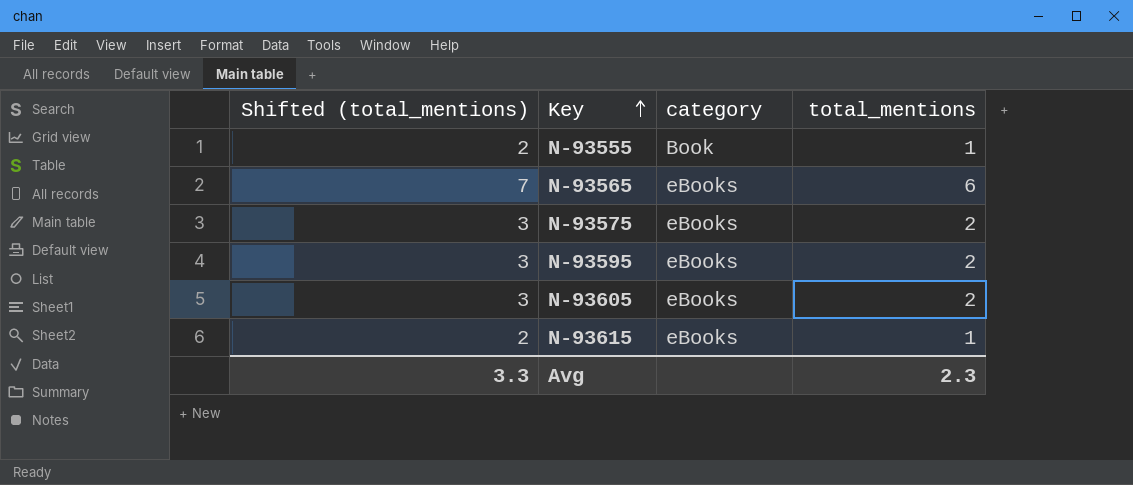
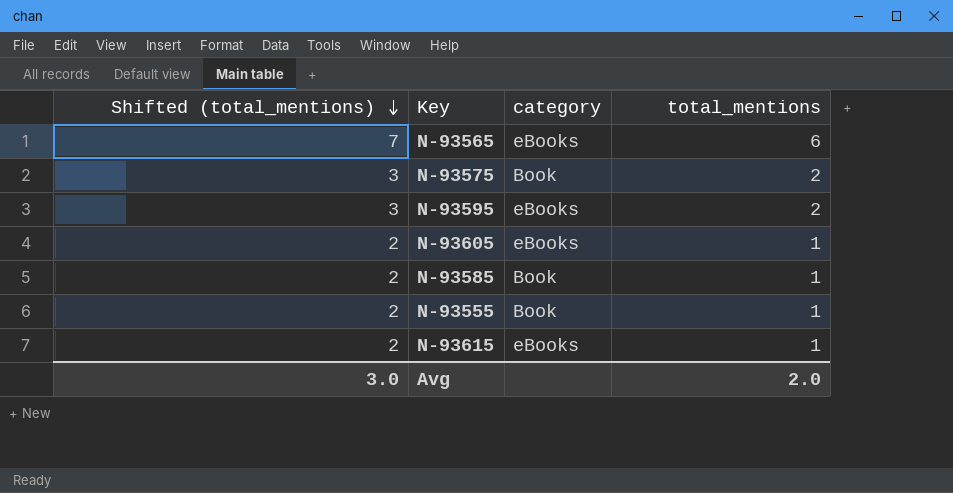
row order: Key ascending -> Shifted (total_mentions) descending
N-93575 | category: eBooks -> Book
N-93605 | Shifted (total_mentions): 3 -> 2
N-93605 | total_mentions: 2 -> 1
row N-93585: none -> 2 | Book | 1
Avg | Shifted (total_mentions): 3.3 -> 3.0
Avg | total_mentions: 2.3 -> 2.0

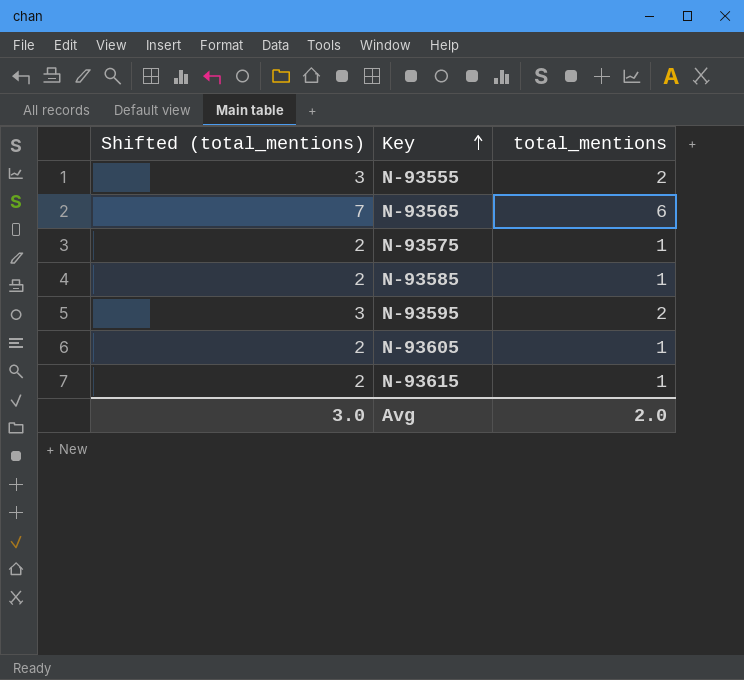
row order: Shifted (total_mentions) descending -> Key ascending
column category | position: 3 -> none
N-93555 | Shifted (total_mentions): 2 -> 3
N-93555 | total_mentions: 1 -> 2
N-93575 | Shifted (total_mentions): 3 -> 2
N-93575 | total_mentions: 2 -> 1

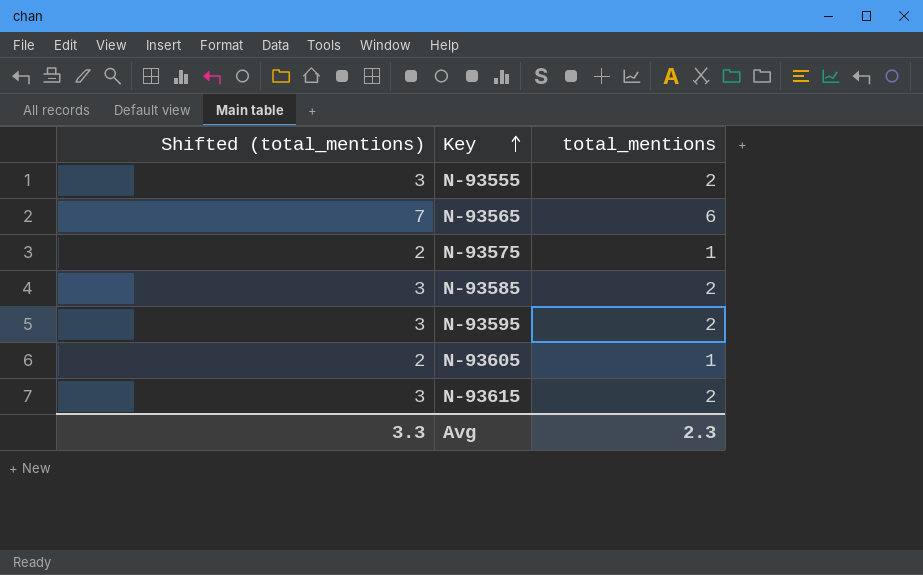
N-93585 | Shifted (total_mentions): 2 -> 3
N-93585 | total_mentions: 1 -> 2
N-93615 | Shifted (total_mentions): 2 -> 3
N-93615 | total_mentions: 1 -> 2
Avg | Shifted (total_mentions): 3.0 -> 3.3
Avg | total_mentions: 2.0 -> 2.3

